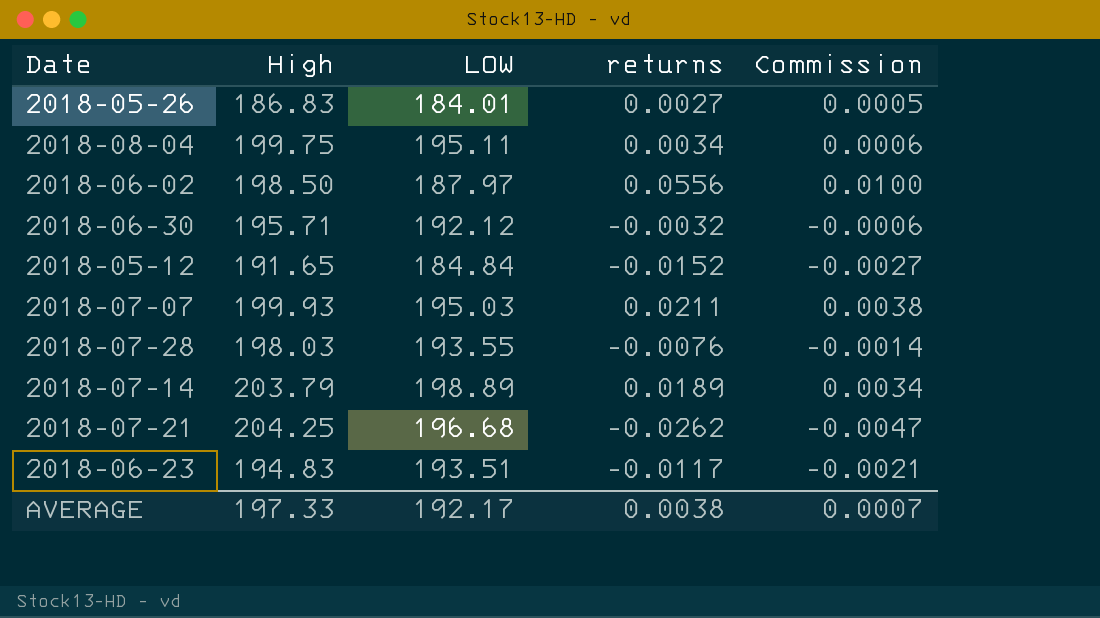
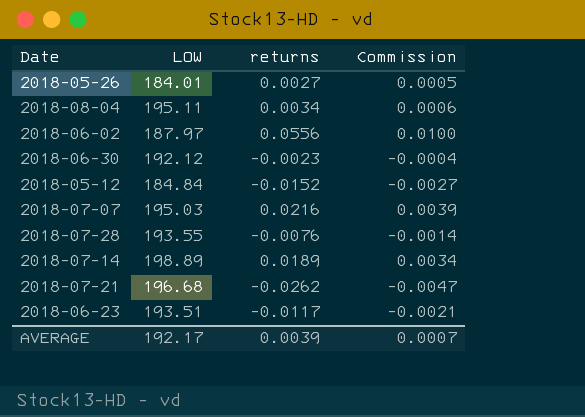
column High | position: 2 -> none
2018-06-30 | returns: -0.0032 -> -0.0023
2018-06-30 | Commission: -0.0006 -> -0.0004
2018-07-07 | returns: 0.0211 -> 0.0216
2018-07-07 | Commission: 0.0038 -> 0.0039
AVERAGE | returns: 0.0038 -> 0.0039

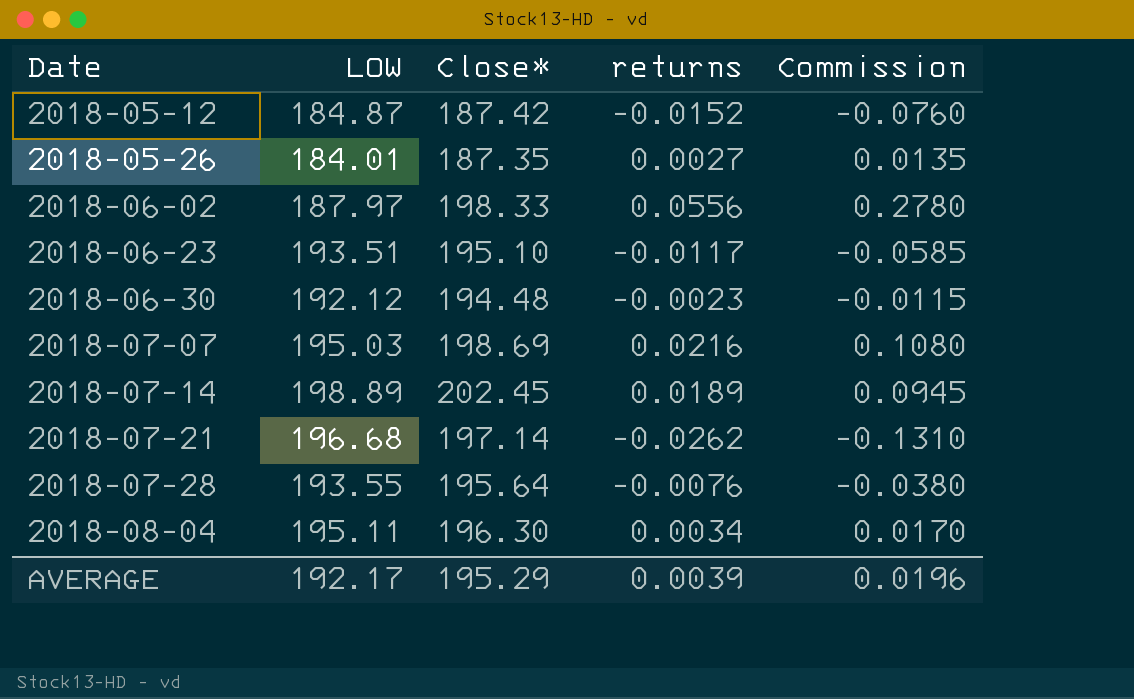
row order: none -> Date ascending
column Close* | position: none -> 3
column Commission | formula: [returns] * 0.18 -> [returns] * 5
2018-05-12 | LOW: 184.84 -> 184.87
AVERAGE | Commission: 0.0007 -> 0.0196

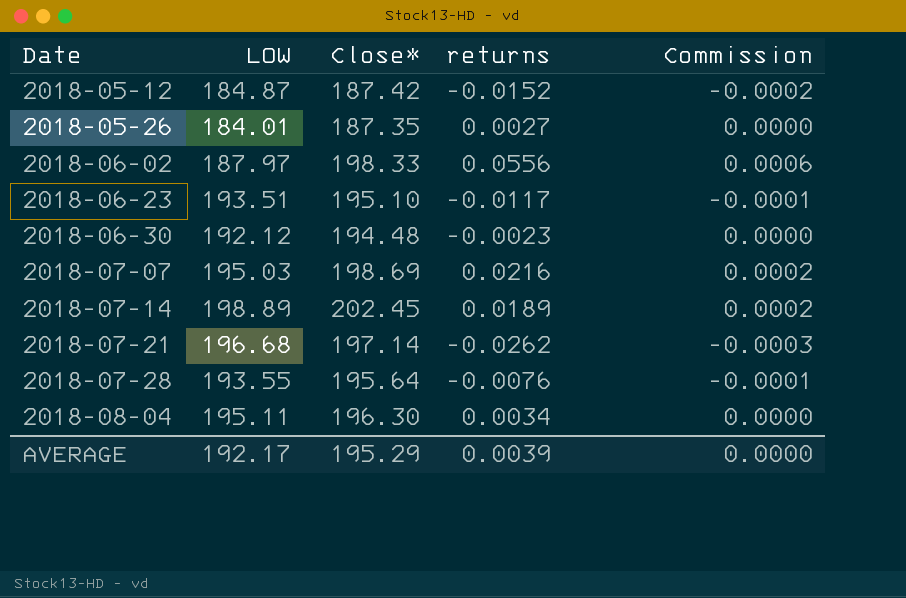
column Commission | formula: [returns] * 5 -> [returns] * 0.01
AVERAGE | Commission: 0.0196 -> 0.0000

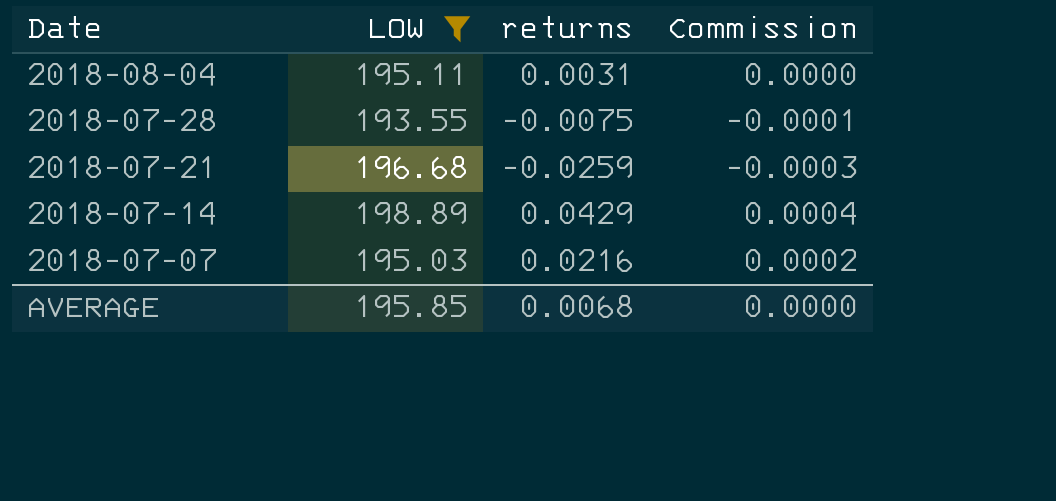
filter: none -> LOW >= 193.55
row order: Date ascending -> Date descending
column Close* | position: 3 -> none
2018-08-04 | returns: 0.0034 -> 0.0031
2018-07-28 | returns: -0.0076 -> -0.0075
2018-07-21 | returns: -0.0262 -> -0.0259
2018-07-14 | returns: 0.0189 -> 0.0429
2018-07-14 | Commission: 0.0002 -> 0.0004
AVERAGE | LOW: 192.17 -> 195.85
AVERAGE | returns: 0.0039 -> 0.0068

